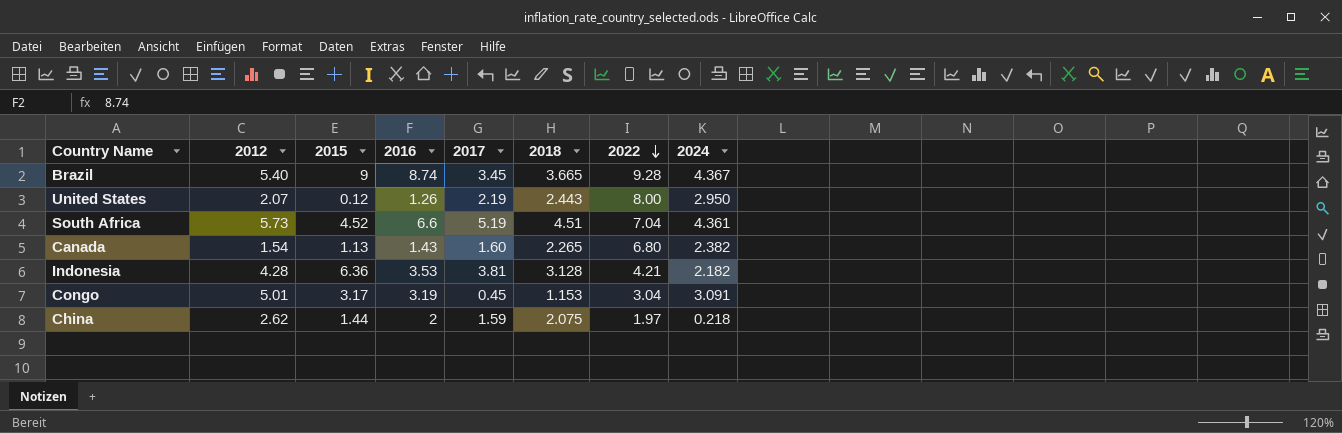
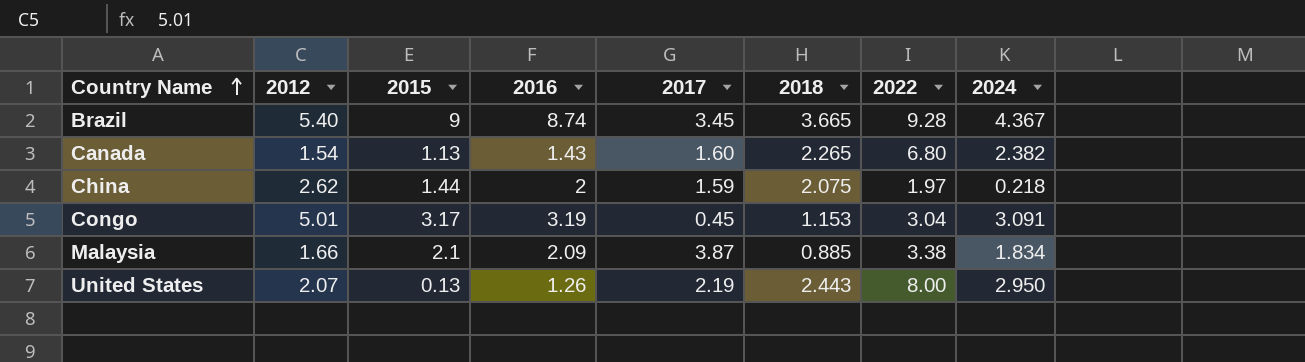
row order: 2022 descending -> Country Name ascending
row South Africa: 5.73 | 4.52 | 6.6 | 5.19 | 4.51 | 7.04 | 4.361 -> none
row Indonesia: 4.28 | 6.36 | 3.53 | 3.81 | 3.128 | 4.21 | 2.182 -> none
row Malaysia: none -> 1.66 | 2.1 | 2.09 | 3.87 | 0.885 | 3.38 | 1.834
United States | 2015: 0.12 -> 0.13

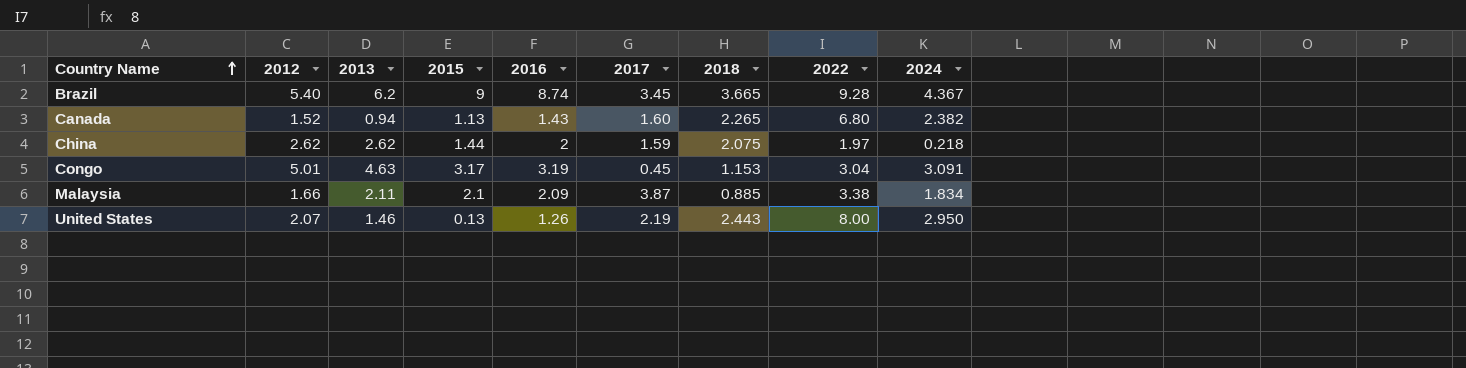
column 2013 | position: none -> 3
Canada | 2012: 1.54 -> 1.52

